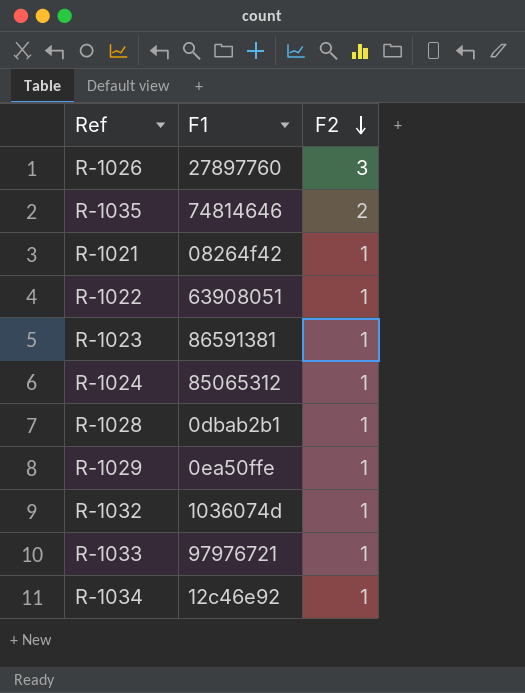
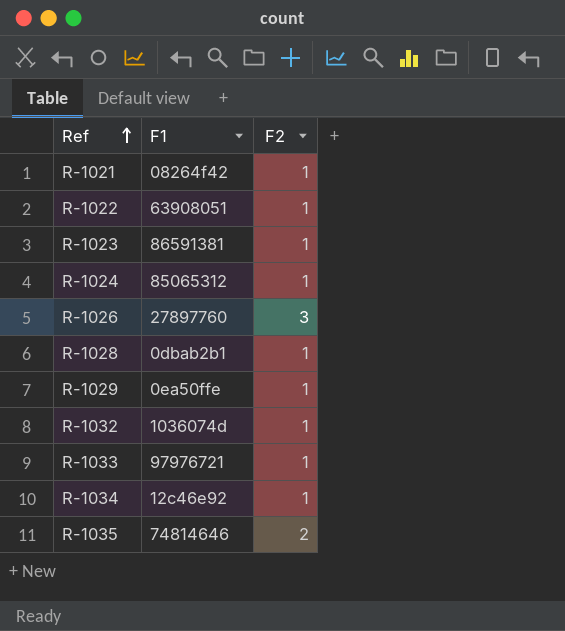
row order: F2 descending -> Ref ascending

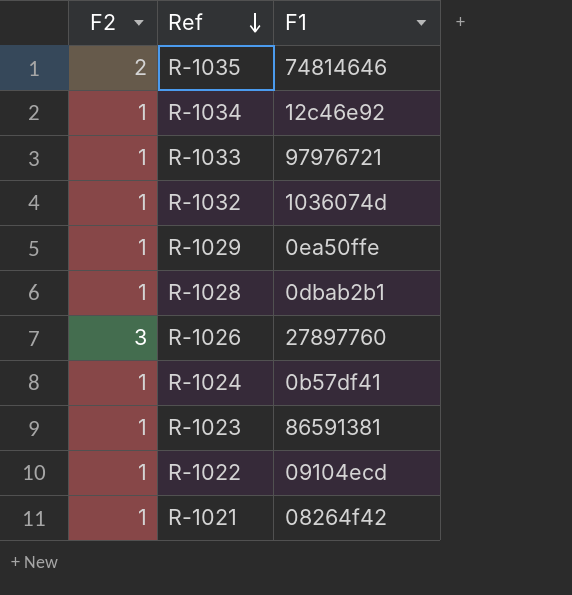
row order: Ref ascending -> Ref descending
column F2 | position: 3 -> 1
R-1024 | F1: 85065312 -> 0b57df41
R-1022 | F1: 63908051 -> 09104ecd

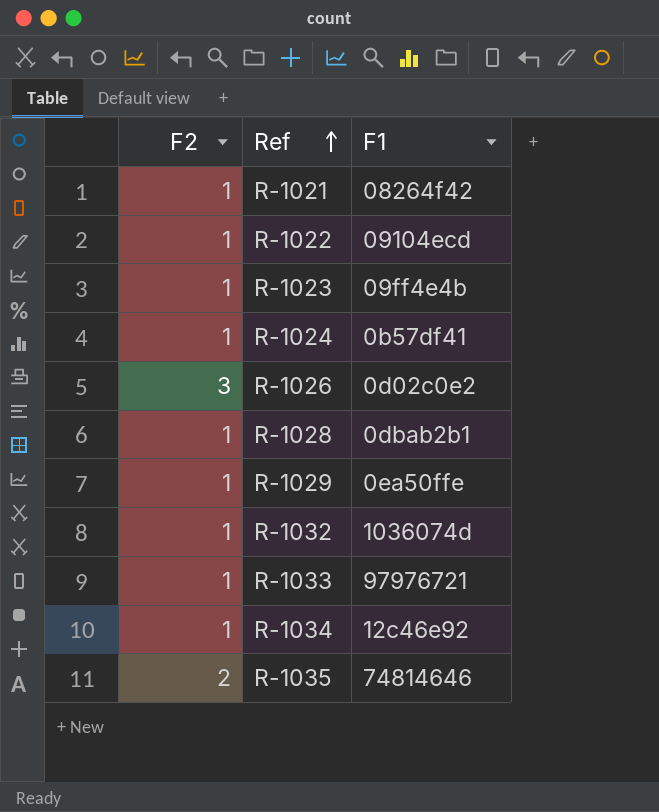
row order: Ref descending -> Ref ascending
R-1023 | F1: 86591381 -> 09ff4e4b
R-1026 | F1: 27897760 -> 0d02c0e2

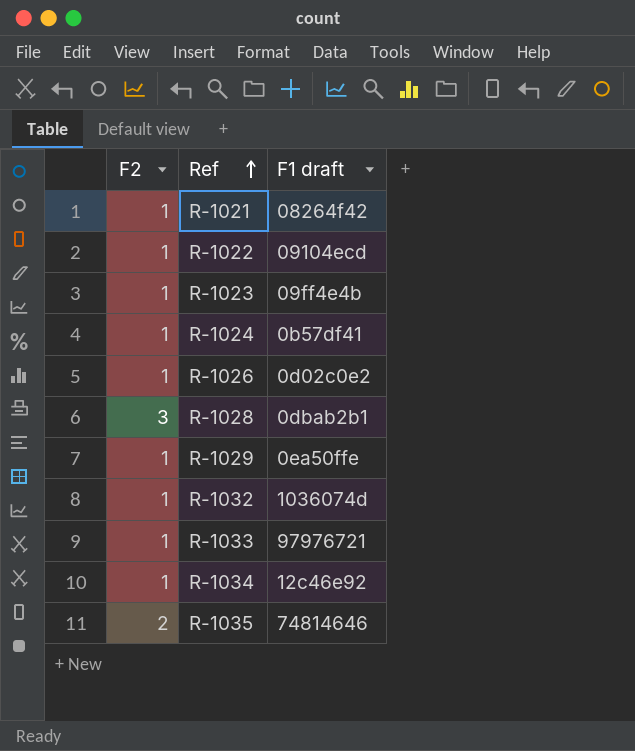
column name: F1 -> F1 draft
R-1026 | F2: 3 -> 1
R-1028 | F2: 1 -> 3

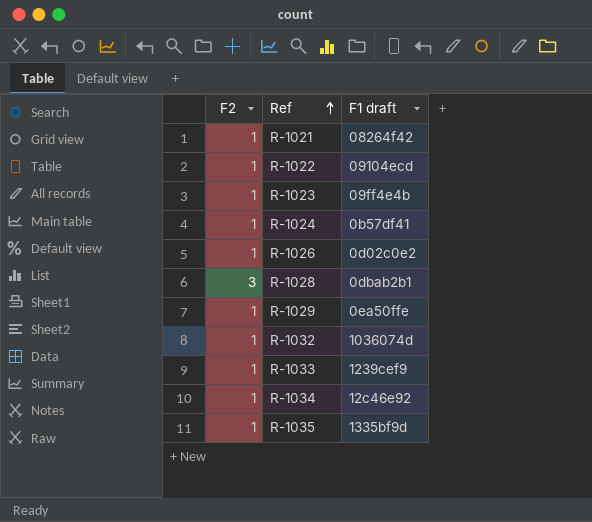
R-1033 | F1 draft: 97976721 -> 1239cef9
R-1035 | F2: 2 -> 1
R-1035 | F1 draft: 74814646 -> 1335bf9d

